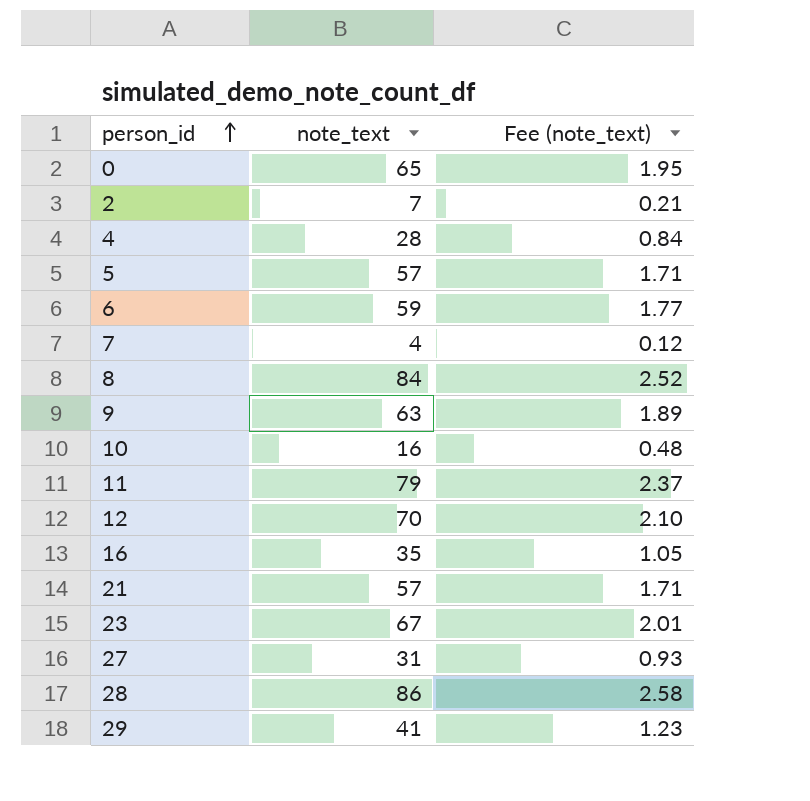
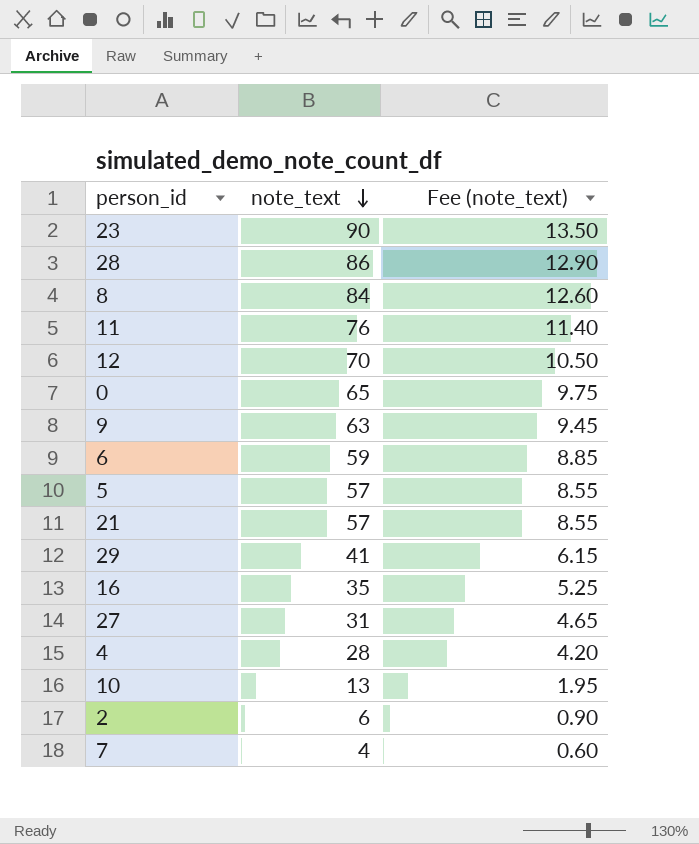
row order: person_id ascending -> note_text descending
column Fee (note_text) | formula: [note_text] * 0.03 -> [note_text] * 0.15
23 | note_text: 67 -> 90
11 | note_text: 79 -> 76
10 | note_text: 16 -> 13
2 | note_text: 7 -> 6

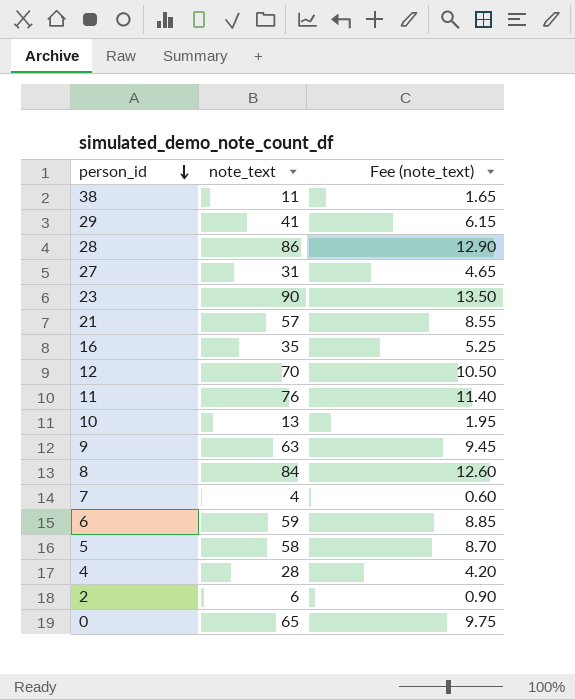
row order: note_text descending -> person_id descending
row 38: none -> 11 | 1.65
5 | note_text: 57 -> 58
5 | Fee (note_text): 8.55 -> 8.70

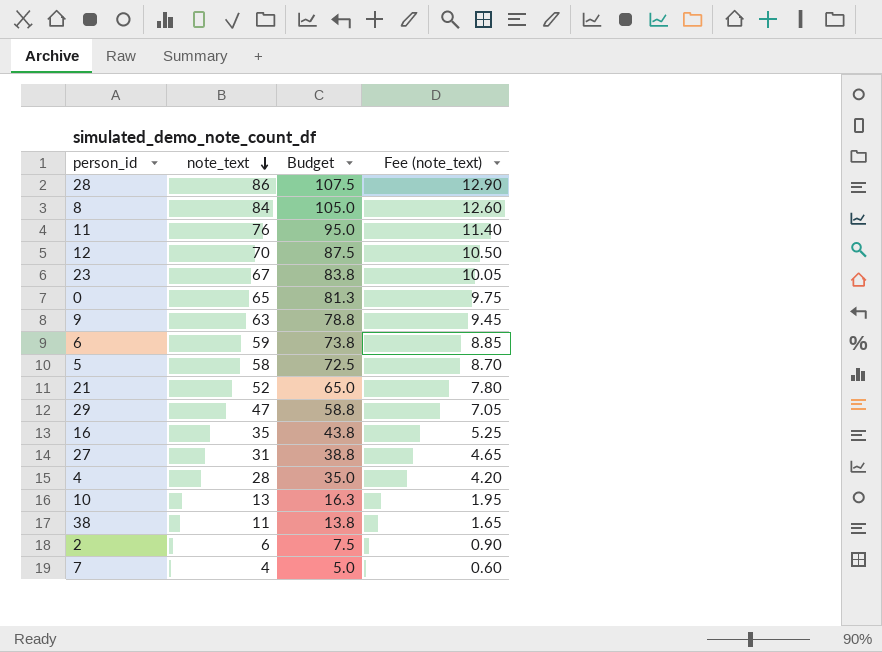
row order: person_id descending -> note_text descending
column Budget | formula: none -> [note_text] * 1.25
23 | note_text: 90 -> 67
23 | Fee (note_text): 13.50 -> 10.05
21 | note_text: 57 -> 52
21 | Fee (note_text): 8.55 -> 7.80
29 | note_text: 41 -> 47
29 | Fee (note_text): 6.15 -> 7.05

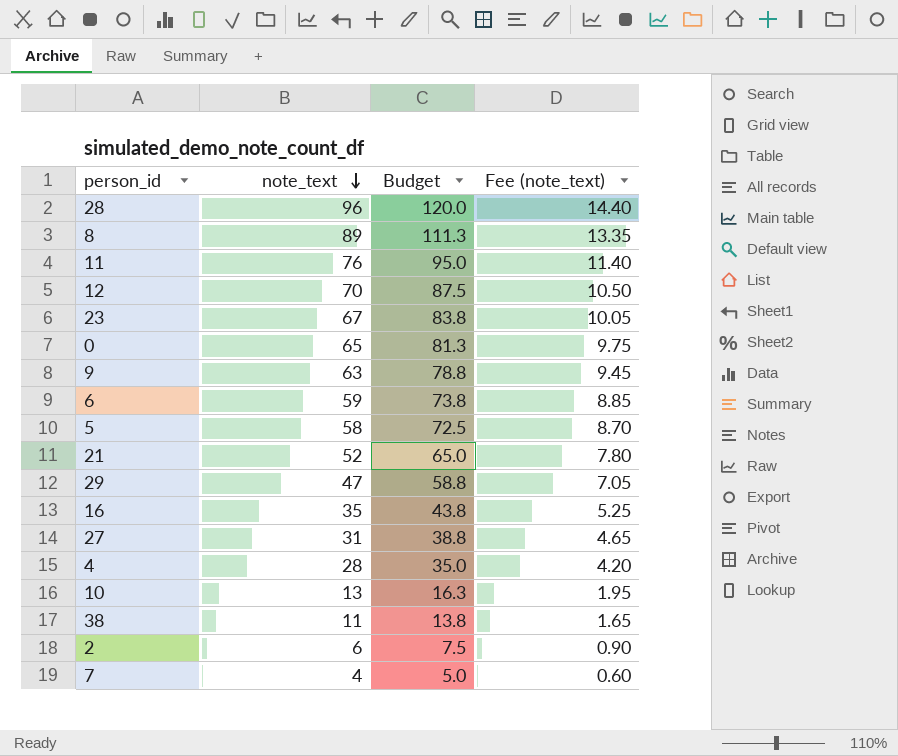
28 | note_text: 86 -> 96
28 | Budget: 107.5 -> 120.0
28 | Fee (note_text): 12.90 -> 14.40
8 | note_text: 84 -> 89
8 | Budget: 105.0 -> 111.3
8 | Fee (note_text): 12.60 -> 13.35

